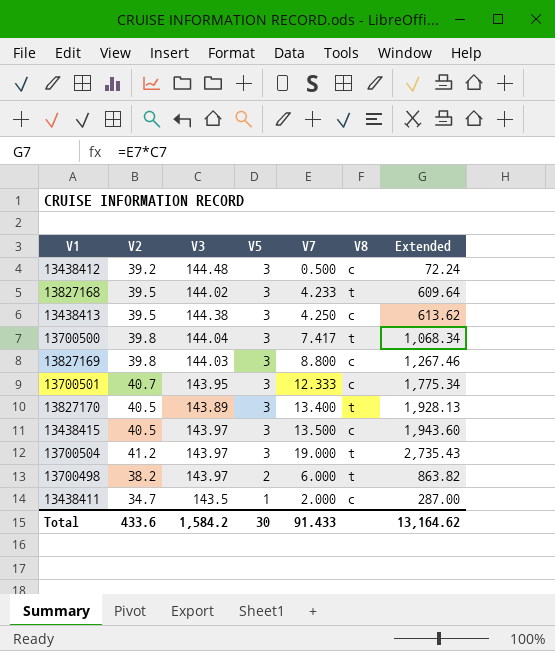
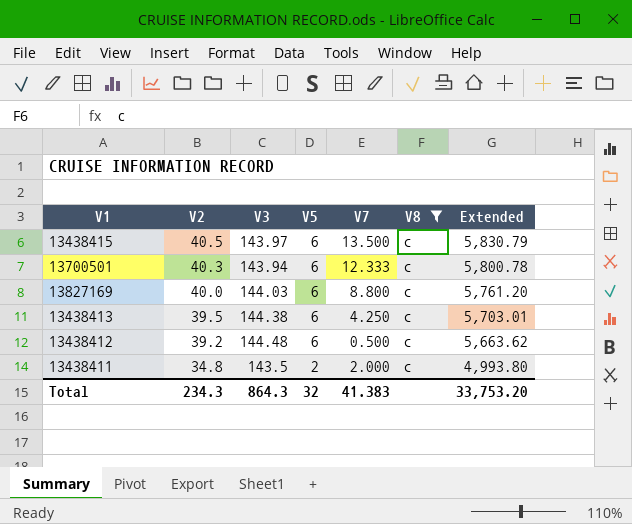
filter: none -> V8 = c
row order: V5 descending -> V2 descending
column Extended | formula: [V3] * [V7] -> [V2] * [V3]
13438415 | V5: 3 -> 6
13700501 | V2: 40.7 -> 40.3
13700501 | V3: 143.95 -> 143.94
13700501 | V5: 3 -> 6
13827169 | V2: 39.8 -> 40.0
13827169 | V5: 3 -> 6
13438413 | V5: 3 -> 6
13438412 | V5: 3 -> 6
13438411 | V2: 34.7 -> 34.8
13438411 | V5: 1 -> 2
Total | V2: 433.6 -> 234.3
Total | V3: 1,584.2 -> 864.3
Total | V5: 30 -> 32
Total | V7: 91.433 -> 41.383
Total | Extended: 13,164.62 -> 33,753.20

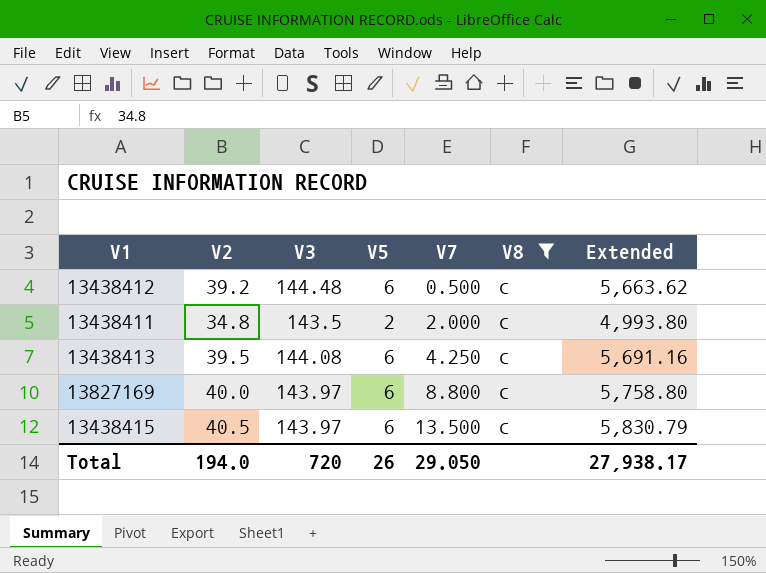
row order: V2 descending -> V7 ascending
row 13700501: 40.3 | 143.94 | 6 | 12.333 | c | 5,800.78 -> none
13438413 | V3: 144.38 -> 144.08
13438413 | Extended: 5,703.01 -> 5,691.16
13827169 | V3: 144.03 -> 143.97
13827169 | Extended: 5,761.20 -> 5,758.80
Total | V2: 234.3 -> 194.0
Total | V3: 864.3 -> 720
Total | V5: 32 -> 26
Total | V7: 41.383 -> 29.050
Total | Extended: 33,753.20 -> 27,938.17

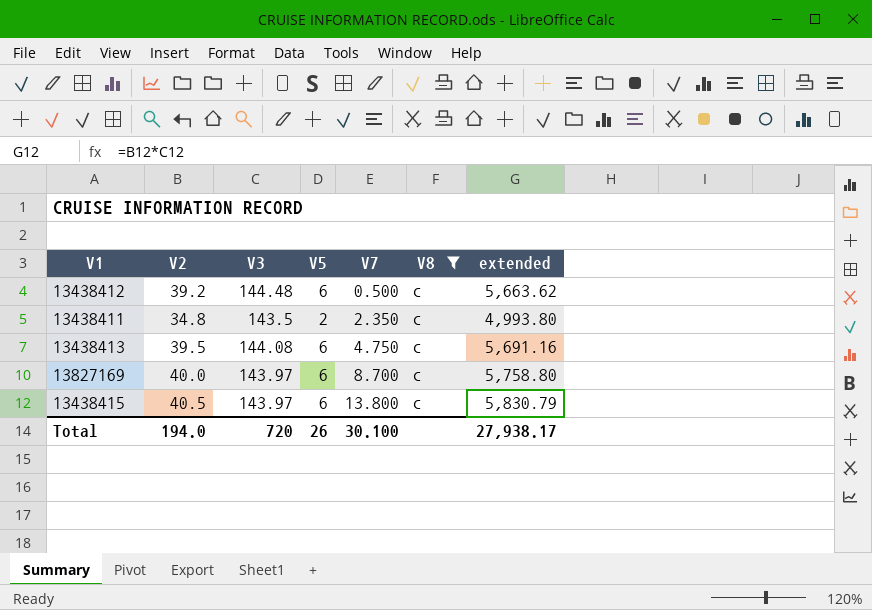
column name: Extended -> extended
13438411 | V7: 2.000 -> 2.350
13438413 | V7: 4.250 -> 4.750
13827169 | V7: 8.800 -> 8.700
13438415 | V7: 13.500 -> 13.800
Total | V7: 29.050 -> 30.100

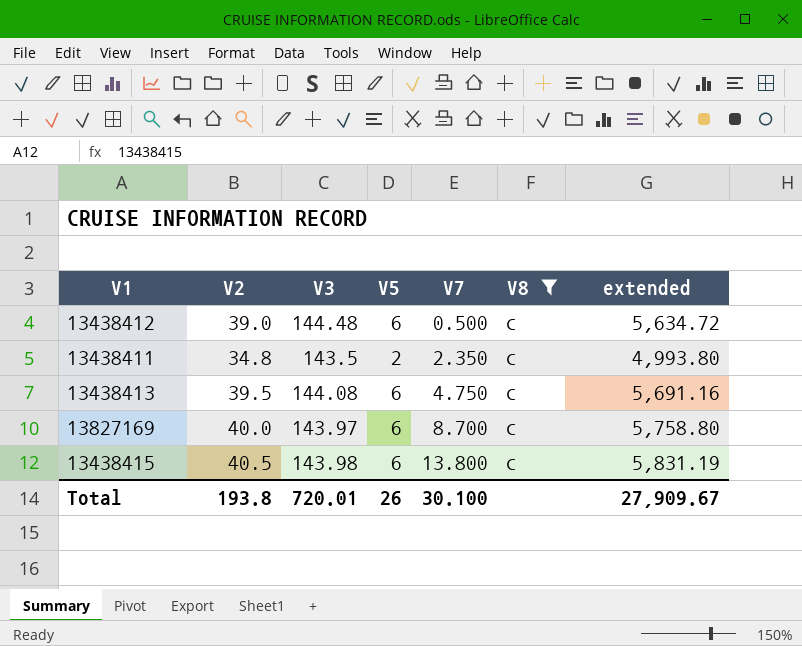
13438412 | V2: 39.2 -> 39.0
13438412 | extended: 5,663.62 -> 5,634.72
13438415 | V3: 143.97 -> 143.98
13438415 | extended: 5,830.79 -> 5,831.19
Total | V2: 194.0 -> 193.8
Total | V3: 720 -> 720.01
Total | extended: 27,938.17 -> 27,909.67

